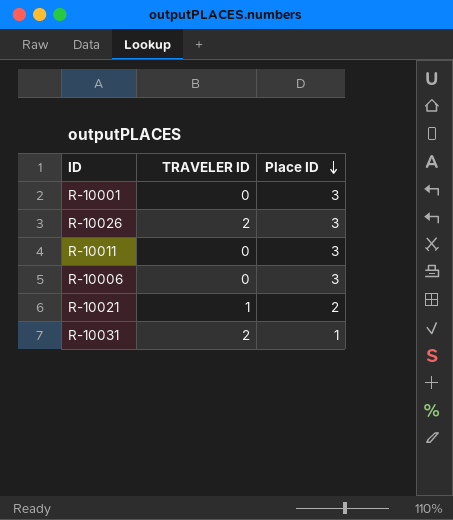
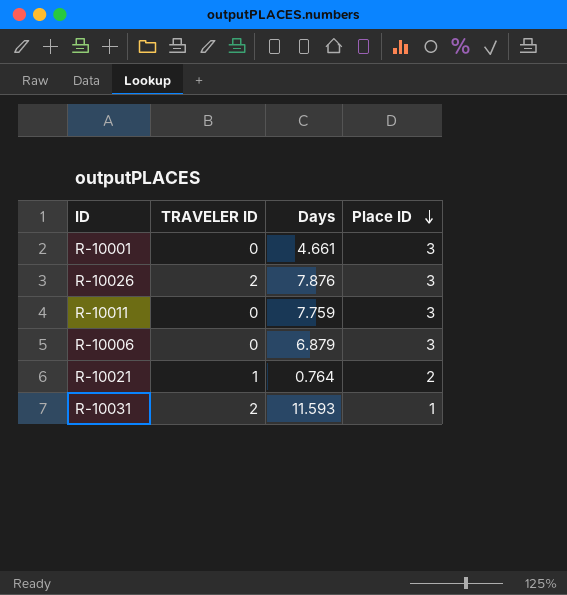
column Days | position: none -> 3

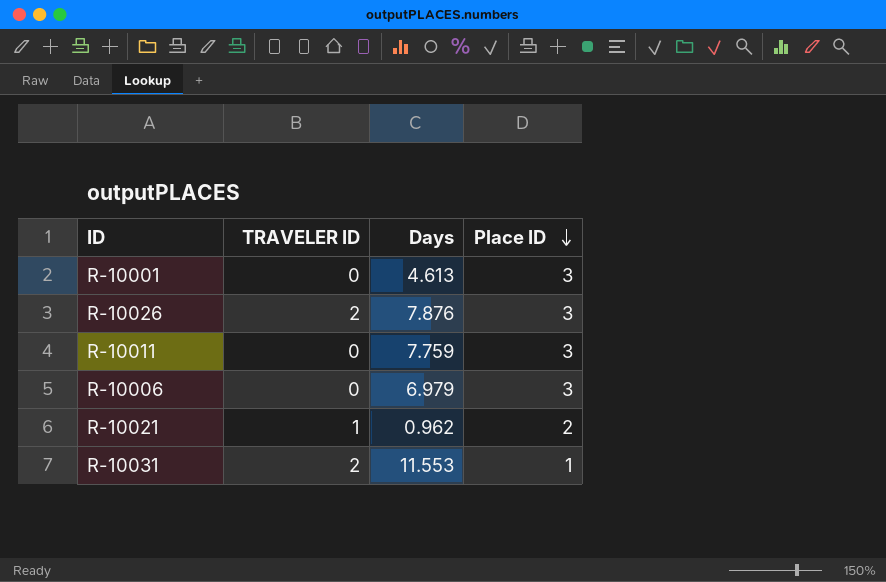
R-10001 | Days: 4.661 -> 4.613
R-10006 | Days: 6.879 -> 6.979
R-10021 | Days: 0.764 -> 0.962
R-10031 | Days: 11.593 -> 11.553

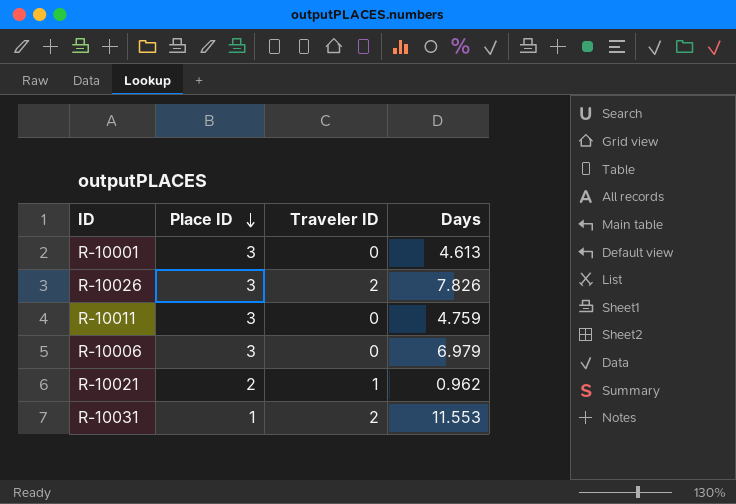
column Place ID | position: 4 -> 2
column name: TRAVELER ID -> Traveler ID
R-10026 | Days: 7.876 -> 7.826
R-10011 | Days: 7.759 -> 4.759

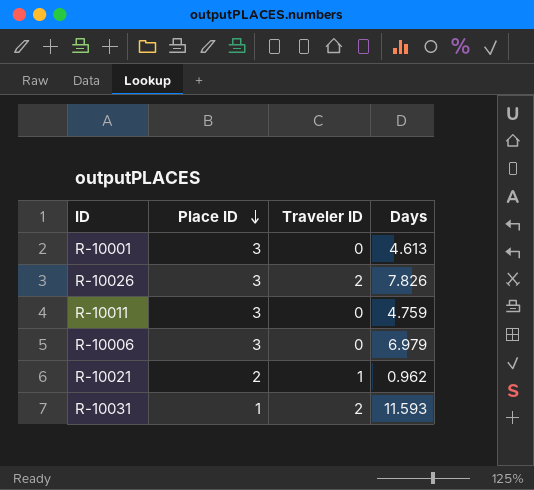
R-10031 | Days: 11.553 -> 11.593

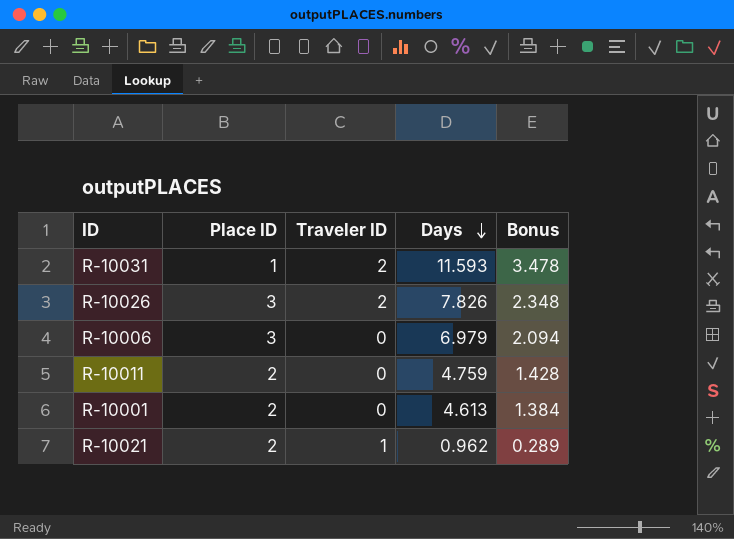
row order: Place ID descending -> Days descending
column Bonus | formula: none -> [Days] * 0.3
R-10011 | Place ID: 3 -> 2
R-10001 | Place ID: 3 -> 2

